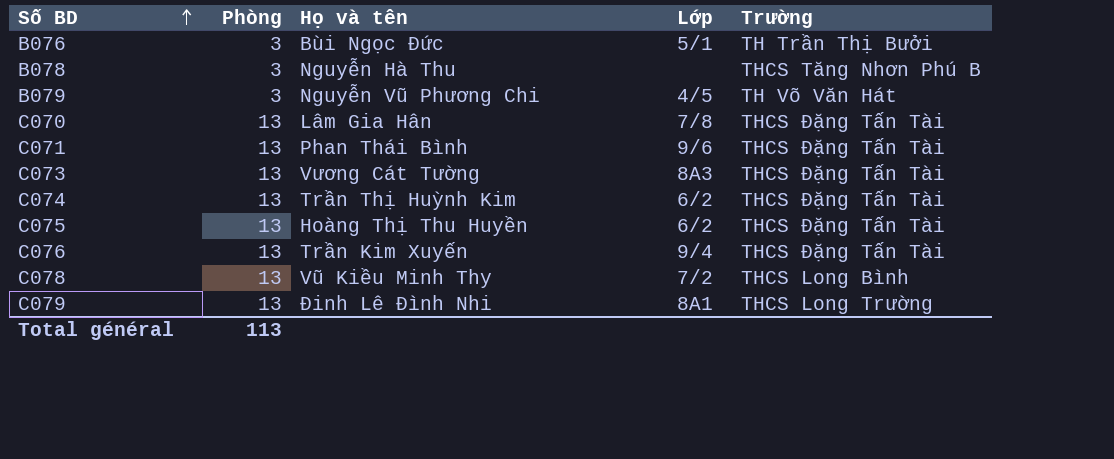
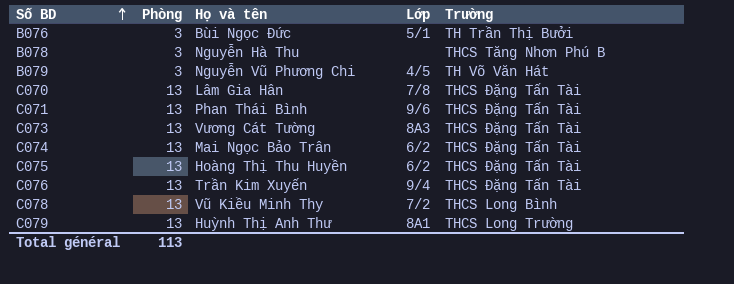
C074 | Họ và tên: Trần Thị Huỳnh Kim -> Mai Ngọc Bảo Trân
C079 | Họ và tên: Đinh Lê Đình Nhi -> Huỳnh Thị Anh Thư

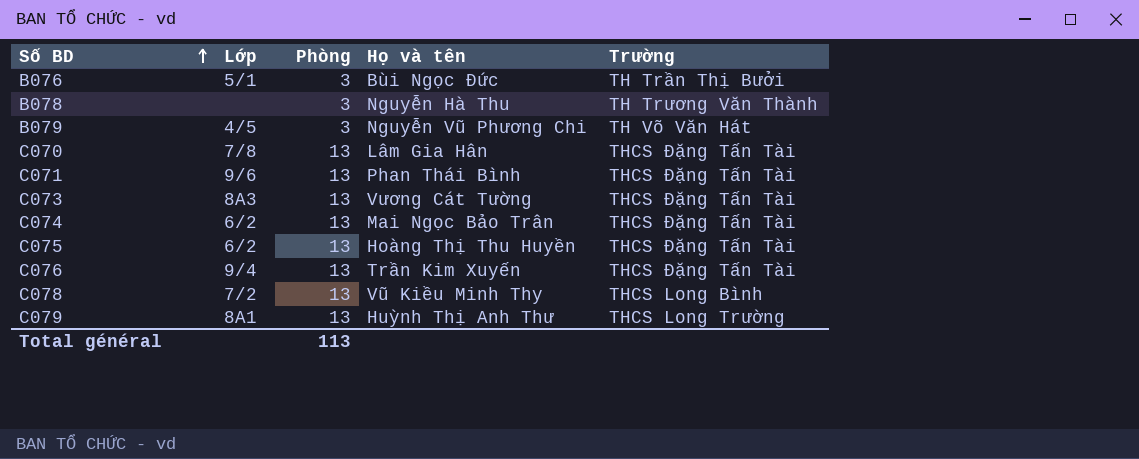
column Lớp | position: 4 -> 2
B078 | Trường: THCS Tăng Nhơn Phú B -> TH Trương Văn Thành

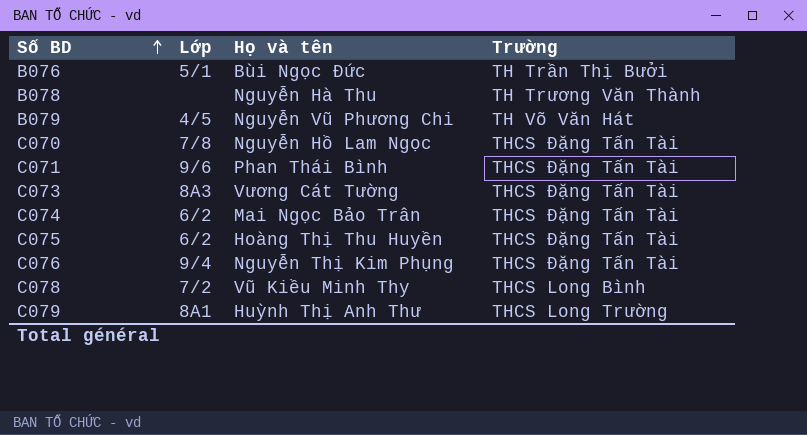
column Phòng | position: 3 -> none
C070 | Họ và tên: Lâm Gia Hân -> Nguyễn Hồ Lam Ngọc
C076 | Họ và tên: Trần Kim Xuyến -> Nguyễn Thị Kim Phụng

